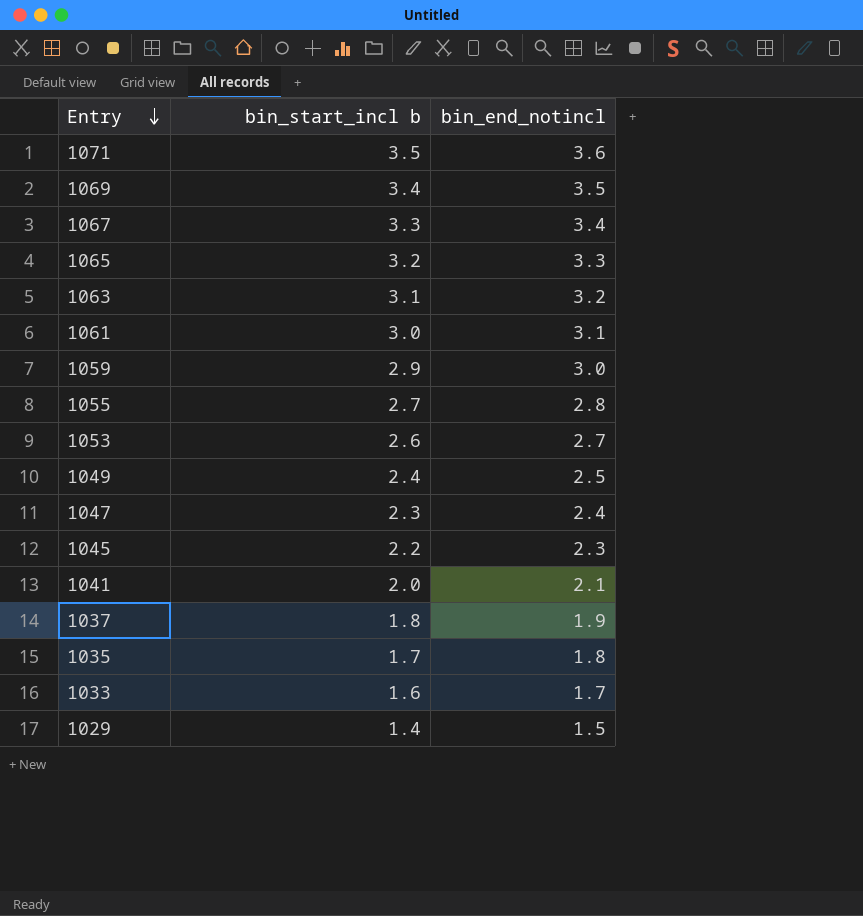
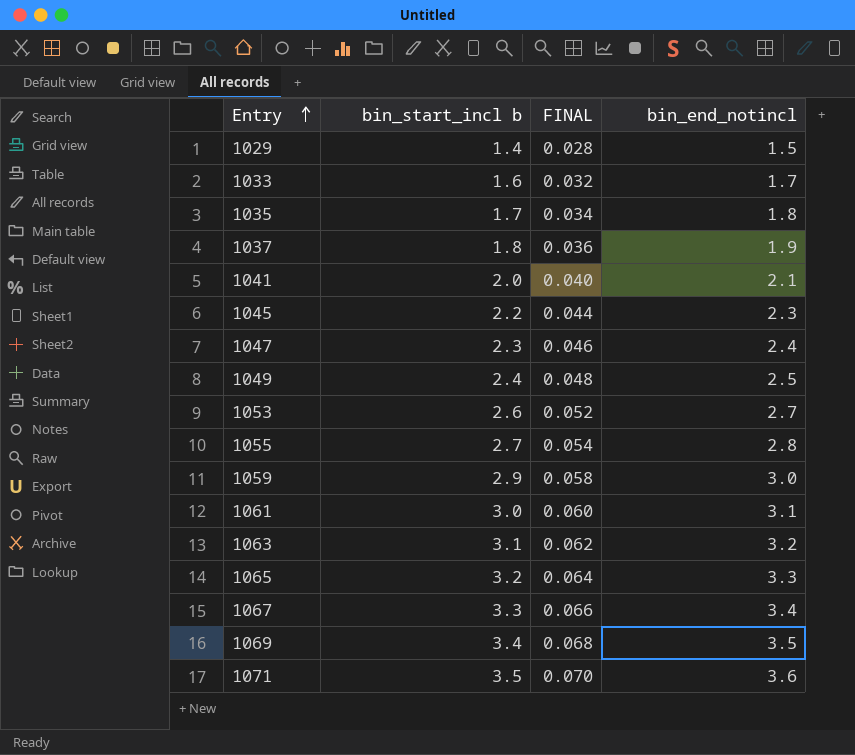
row order: Entry descending -> Entry ascending
column FINAL | formula: none -> [bin_start_incl b] * 0.02

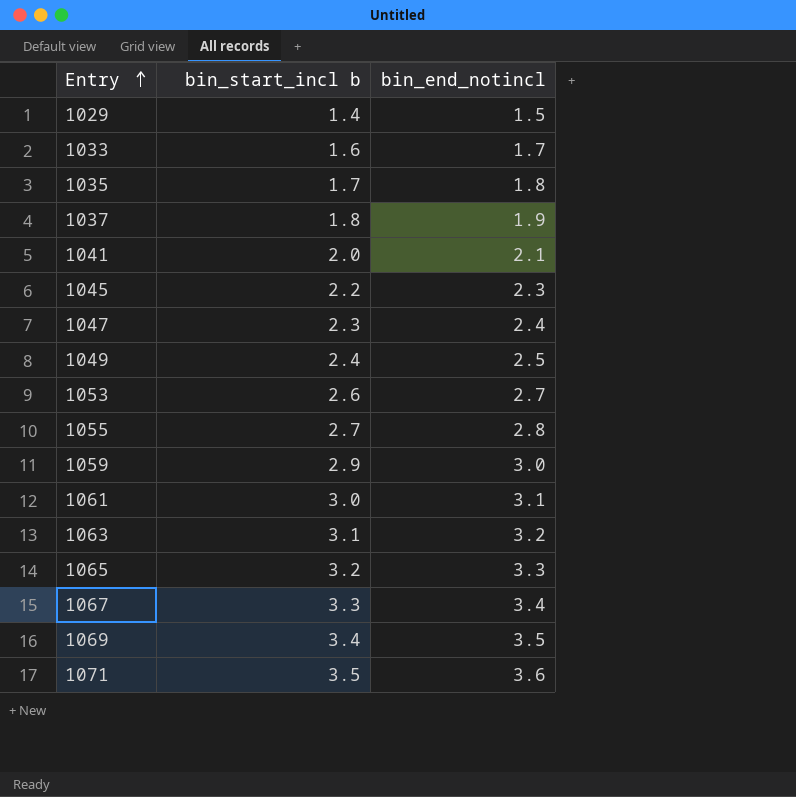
column FINAL | formula: [bin_start_incl b] * 0.02 -> none

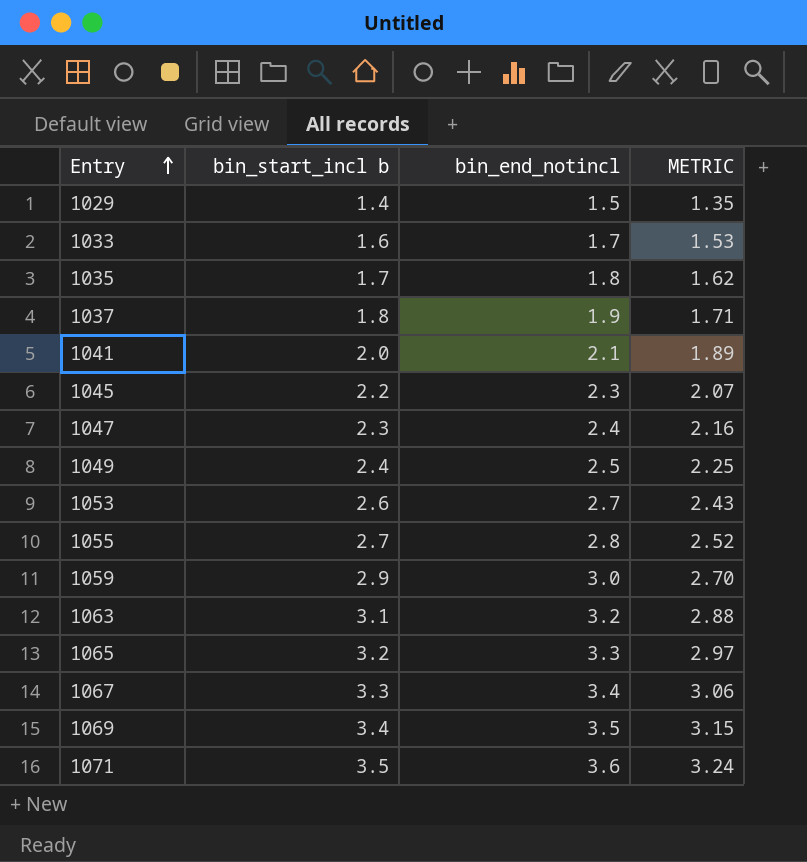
column METRIC | formula: none -> [bin_end_notincl] * 0.9
row 1061: 3.0 | 3.1 -> none

